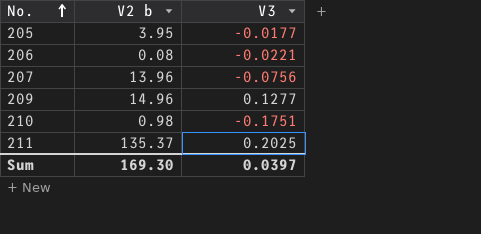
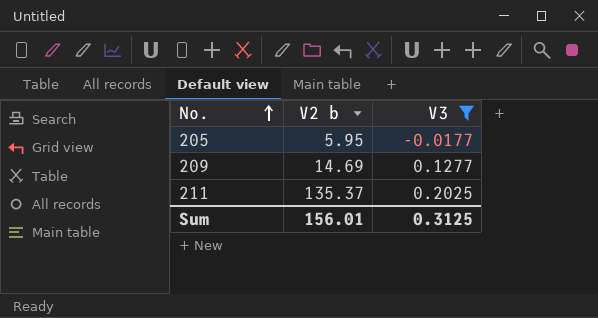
filter: none -> V3 >= -0.0177
205 | V2 b: 3.95 -> 5.95
209 | V2 b: 14.96 -> 14.69
Sum | V2 b: 169.30 -> 156.01
Sum | V3: 0.0397 -> 0.3125

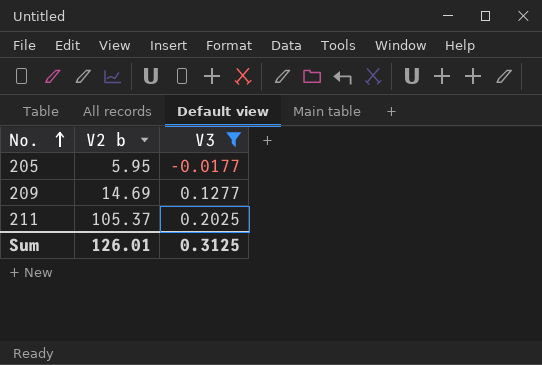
211 | V2 b: 135.37 -> 105.37
Sum | V2 b: 156.01 -> 126.01

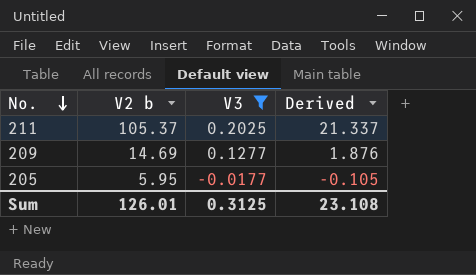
row order: No. ascending -> No. descending
column Derived | formula: none -> [V2 b] * [V3]

